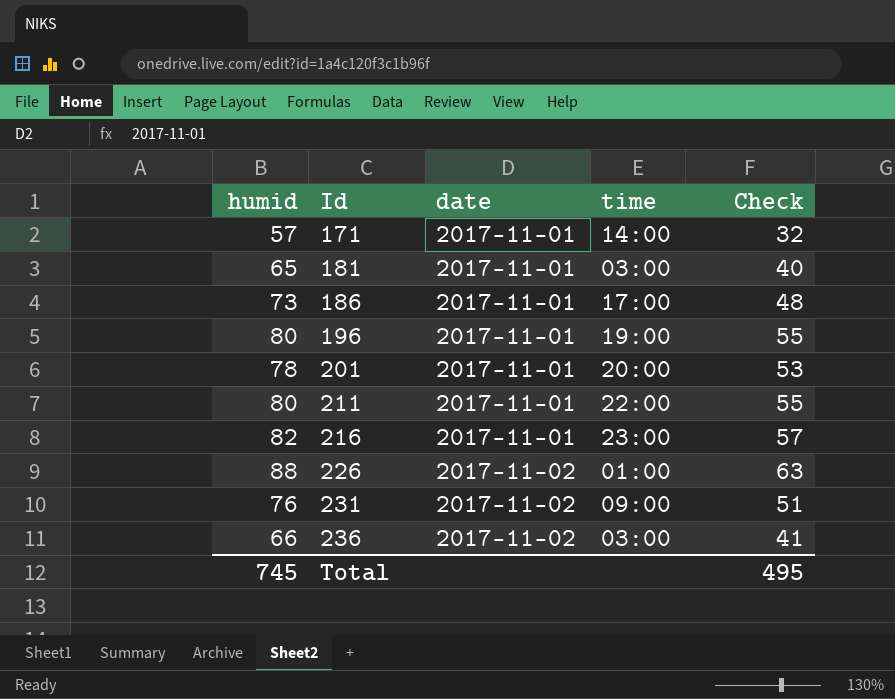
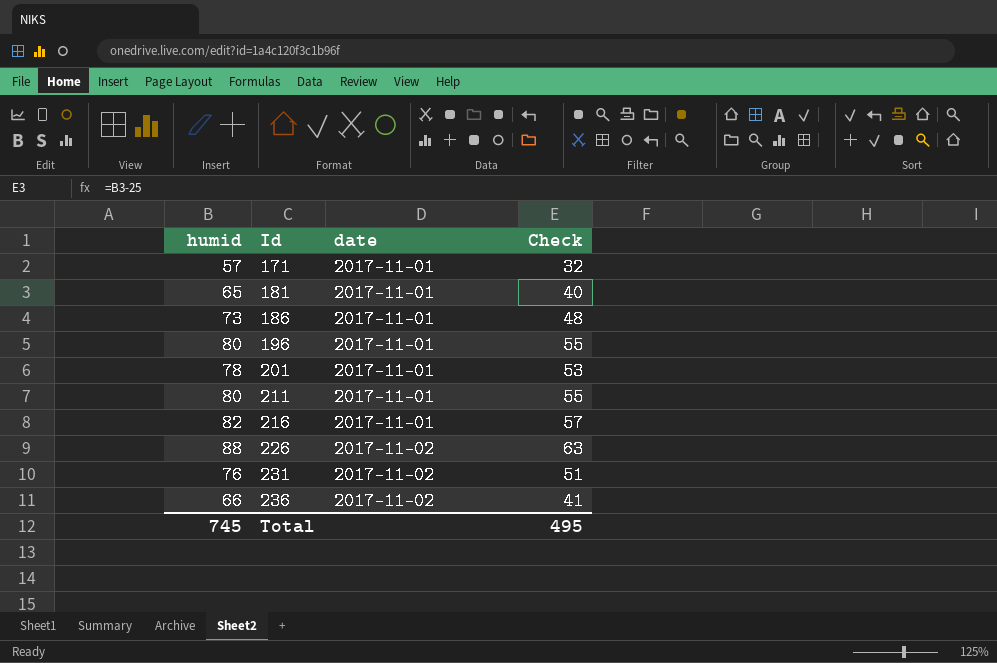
column time | position: 4 -> none

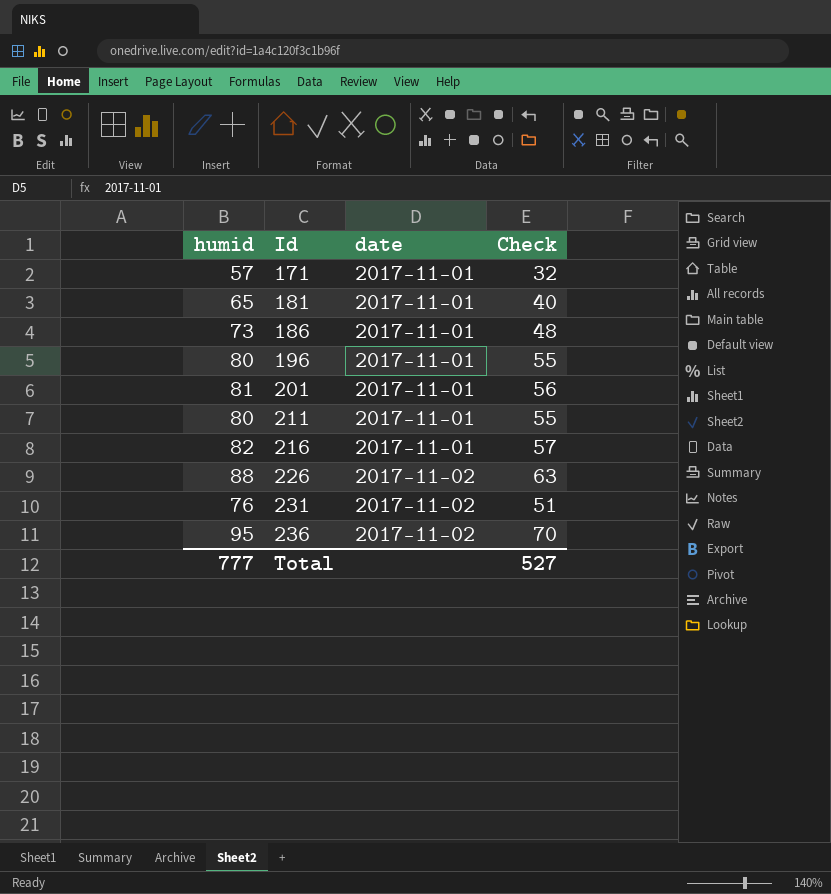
201 | humid: 78 -> 81
201 | Check: 53 -> 56
236 | humid: 66 -> 95
236 | Check: 41 -> 70
Total | humid: 745 -> 777
Total | Check: 495 -> 527

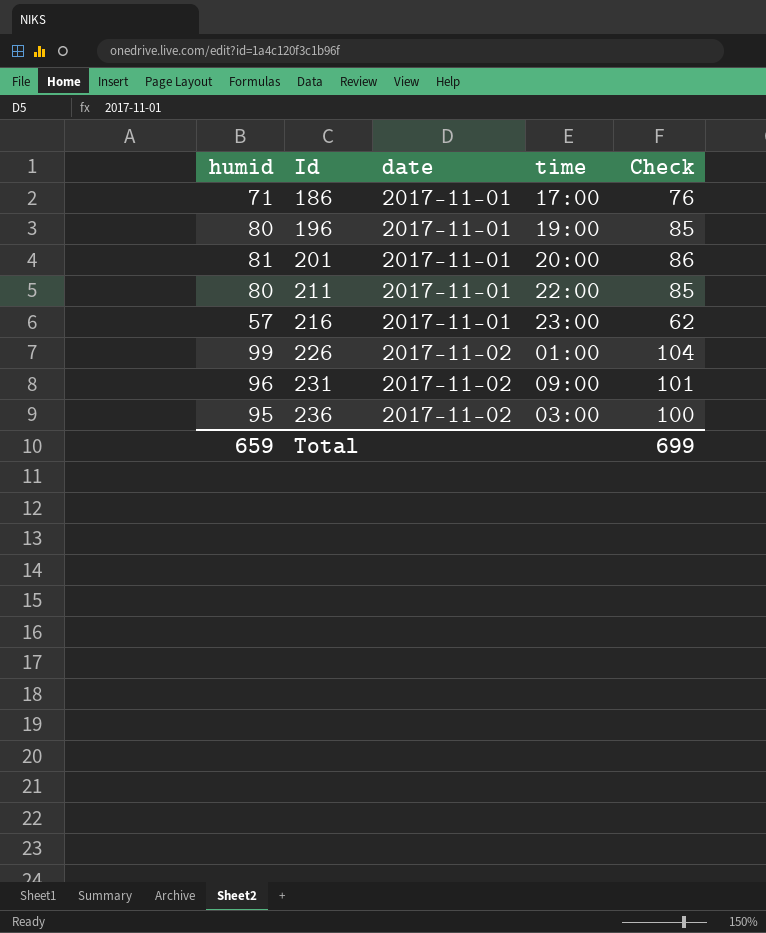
column time | position: none -> 4
column Check | formula: [humid] - 25 -> [humid] + 5
row 171: 57 | 2017-11-01 | 32 -> none
row 181: 65 | 2017-11-01 | 40 -> none
186 | humid: 73 -> 71
216 | humid: 82 -> 57
226 | humid: 88 -> 99
231 | humid: 76 -> 96
Total | humid: 777 -> 659
Total | Check: 527 -> 699

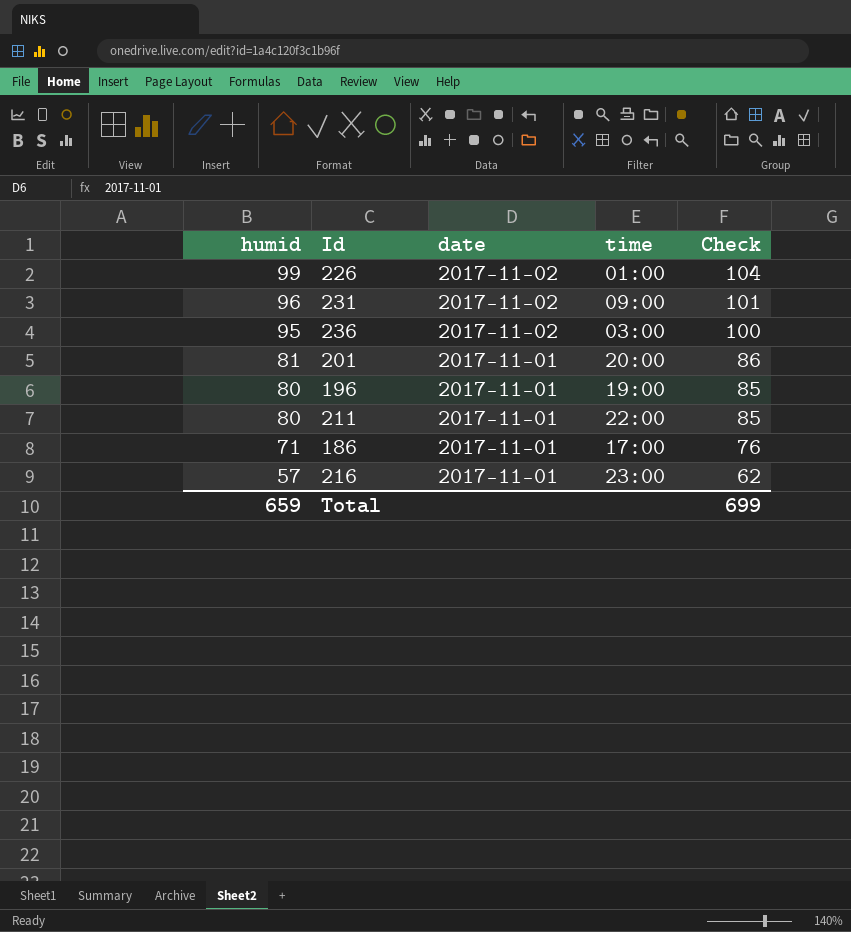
row order: Id ascending -> humid descending

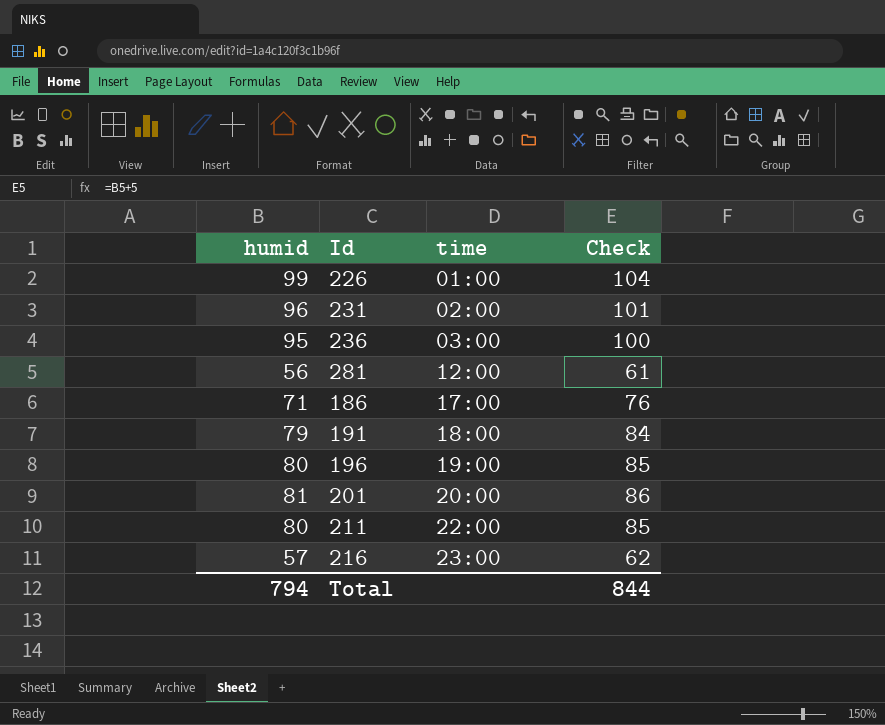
row order: humid descending -> time ascending
column date | position: 3 -> none
231 | time: 09:00 -> 02:00
row 281: none -> 56 | 12:00 | 61
row 191: none -> 79 | 18:00 | 84
Total | humid: 659 -> 794
Total | Check: 699 -> 844

